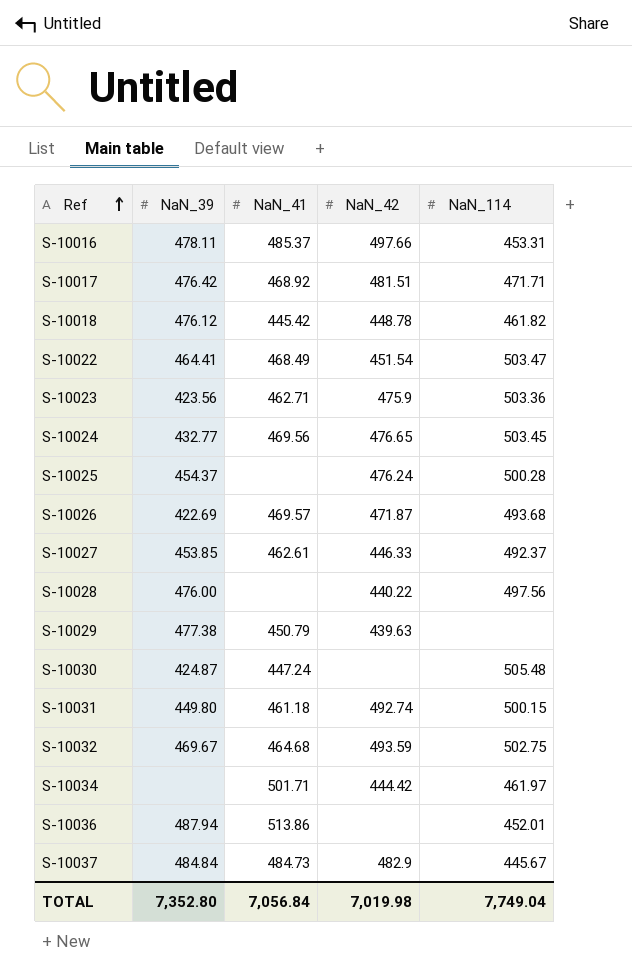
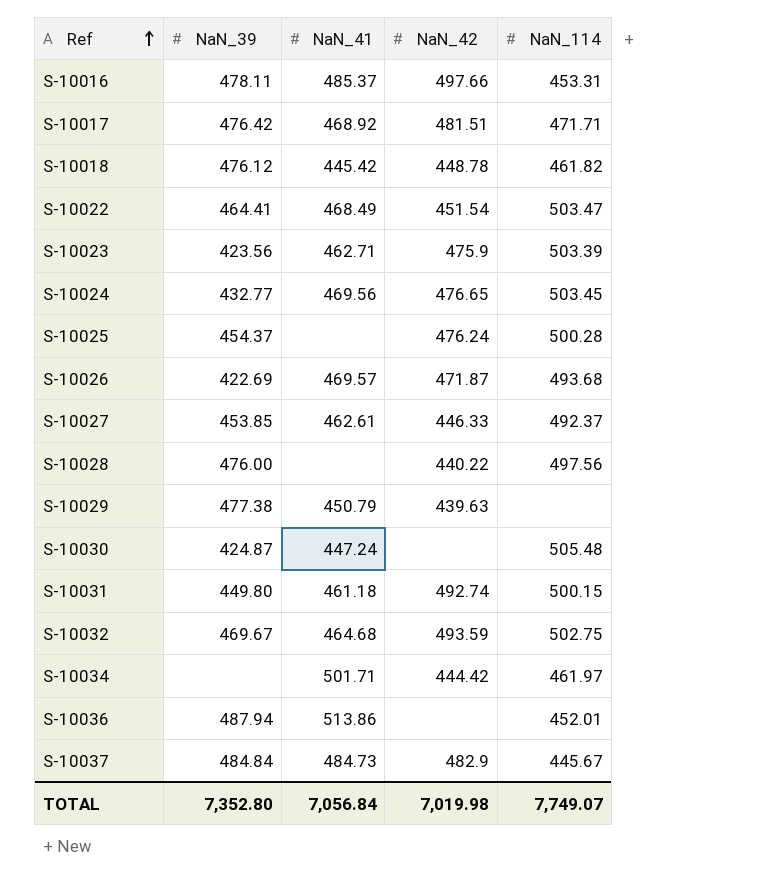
S-10023 | NaN_114: 503.36 -> 503.39
TOTAL | NaN_114: 7,749.04 -> 7,749.07

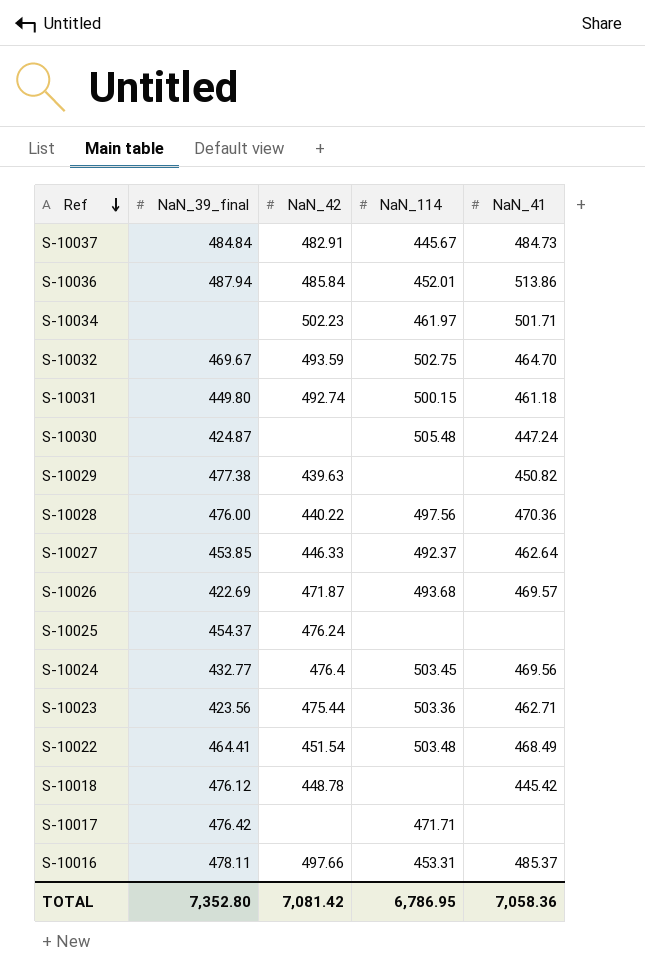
row order: Ref ascending -> Ref descending
column name: NaN_39 -> NaN_39_final
column NaN_41 | position: 3 -> 5
S-10037 | NaN_42: 482.9 -> 482.91
S-10036 | NaN_42: none -> 485.84
S-10034 | NaN_42: 444.42 -> 502.23
S-10032 | NaN_41: 464.68 -> 464.70
S-10029 | NaN_41: 450.79 -> 450.82
S-10028 | NaN_41: none -> 470.36
S-10027 | NaN_41: 462.61 -> 462.64
S-10025 | NaN_114: 500.28 -> none
S-10024 | NaN_42: 476.65 -> 476.4
S-10023 | NaN_42: 475.9 -> 475.44
S-10023 | NaN_114: 503.39 -> 503.36
S-10022 | NaN_114: 503.47 -> 503.48
S-10018 | NaN_114: 461.82 -> none
S-10017 | NaN_42: 481.51 -> none
S-10017 | NaN_41: 468.92 -> none
TOTAL | NaN_42: 7,019.98 -> 7,081.42
TOTAL | NaN_114: 7,749.07 -> 6,786.95
TOTAL | NaN_41: 7,056.84 -> 7,058.36

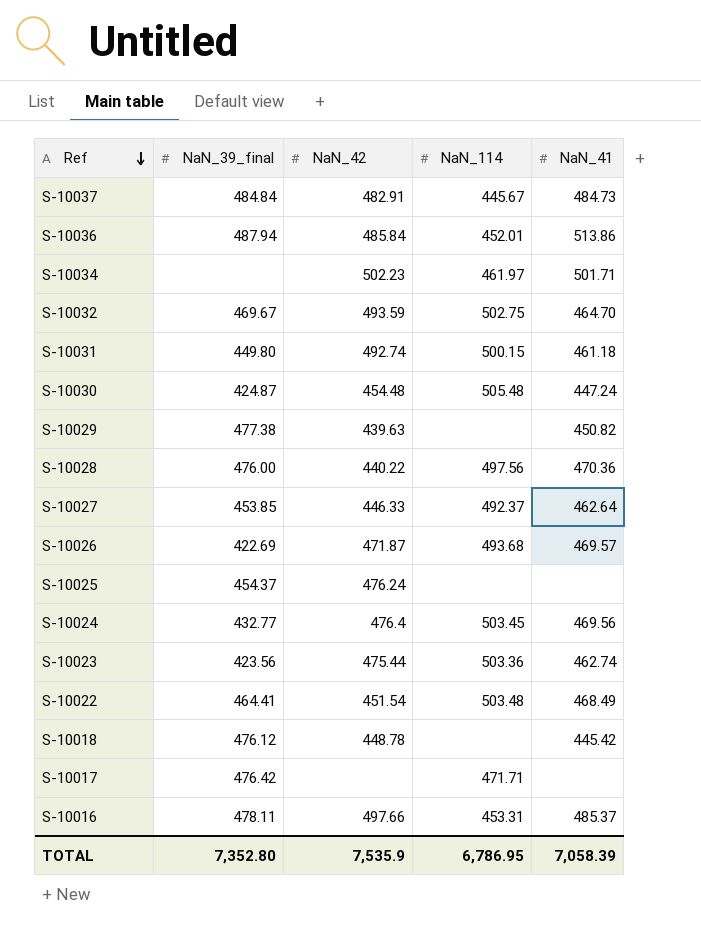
S-10030 | NaN_42: none -> 454.48
S-10023 | NaN_41: 462.71 -> 462.74
TOTAL | NaN_42: 7,081.42 -> 7,535.9
TOTAL | NaN_41: 7,058.36 -> 7,058.39

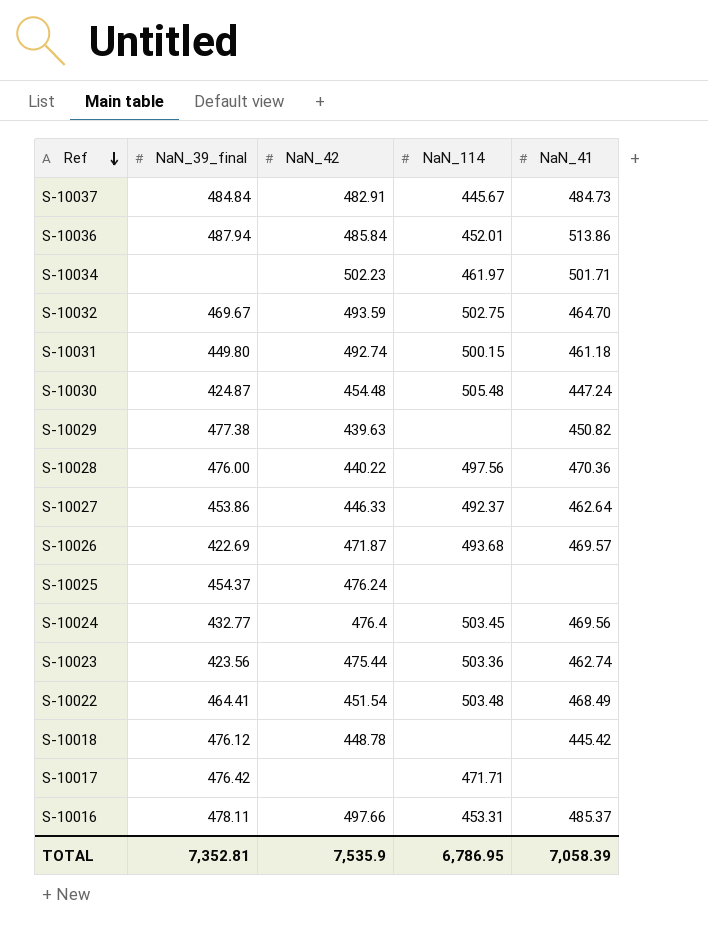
S-10027 | NaN_39_final: 453.85 -> 453.86
TOTAL | NaN_39_final: 7,352.80 -> 7,352.81

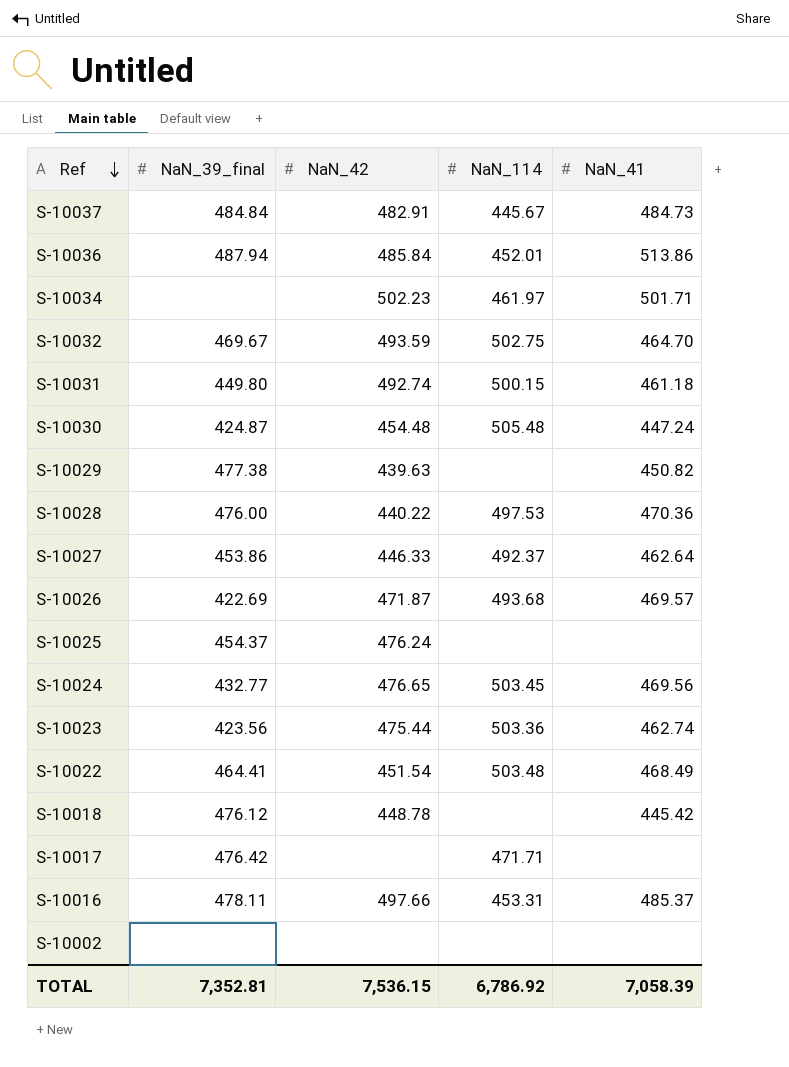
S-10028 | NaN_114: 497.56 -> 497.53
S-10024 | NaN_42: 476.4 -> 476.65
row S-10002: none -> none | none | none | none
TOTAL | NaN_42: 7,535.9 -> 7,536.15
TOTAL | NaN_114: 6,786.95 -> 6,786.92

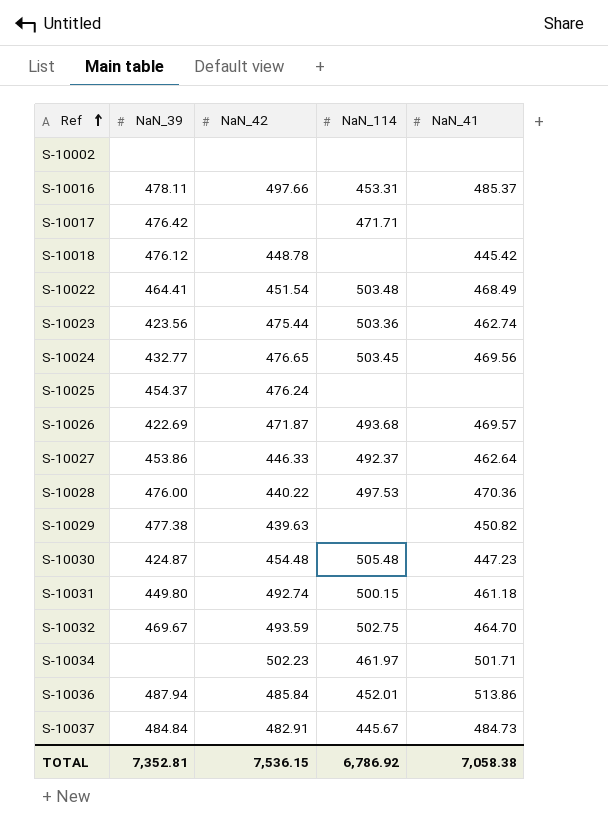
row order: Ref descending -> Ref ascending
column name: NaN_39_final -> NaN_39
S-10030 | NaN_41: 447.24 -> 447.23
TOTAL | NaN_41: 7,058.39 -> 7,058.38

